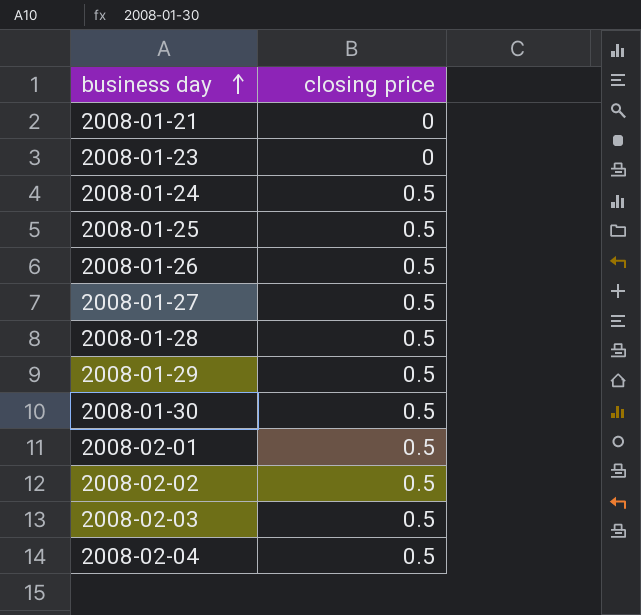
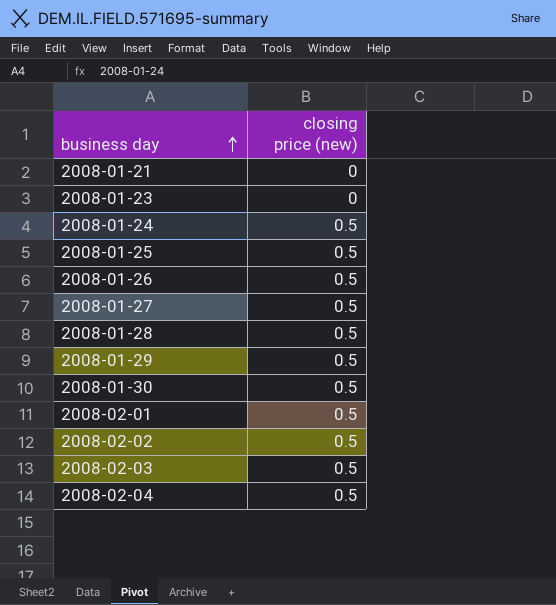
column name: closing price -> closing price (new)

